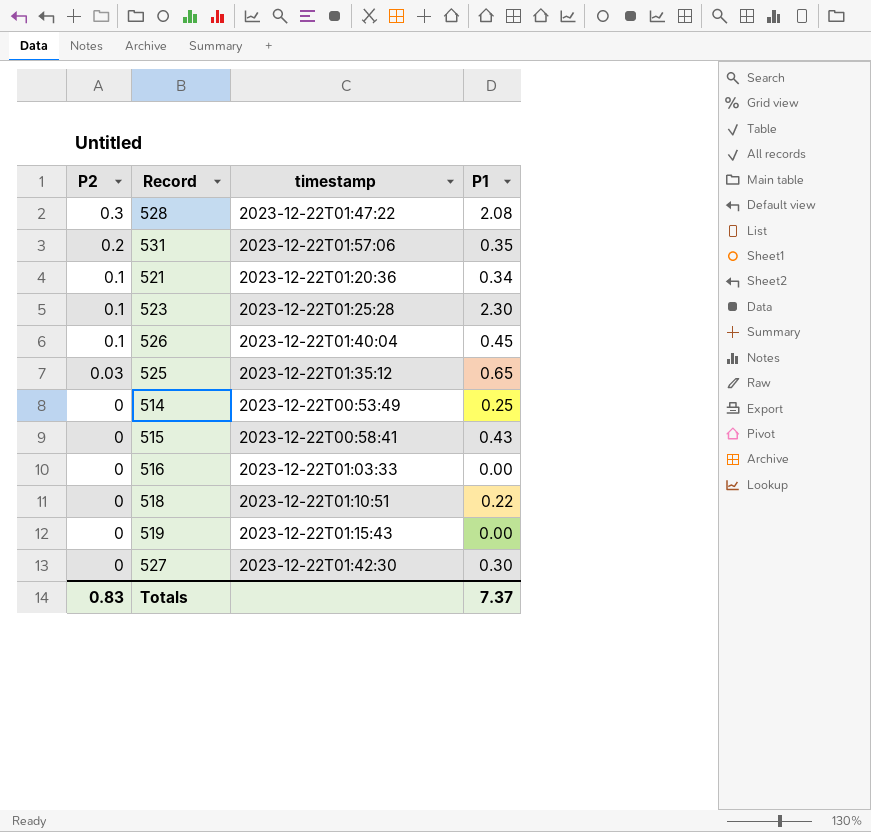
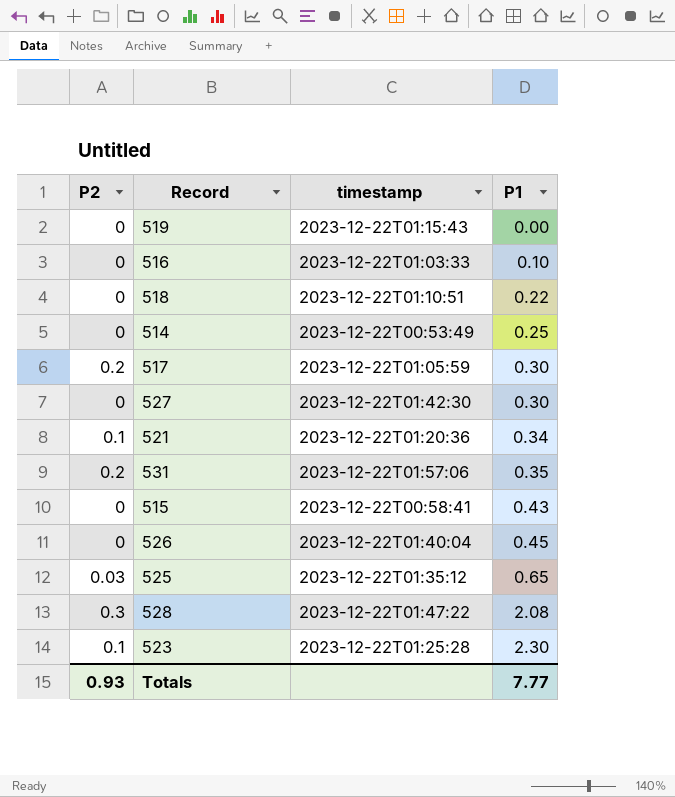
row order: P2 descending -> P1 ascending
516 | P1: 0.00 -> 0.10
row 517: none -> 0.2 | 2023-12-22T01:05:59 | 0.30
526 | P2: 0.1 -> 0
Totals | P2: 0.83 -> 0.93
Totals | P1: 7.37 -> 7.77

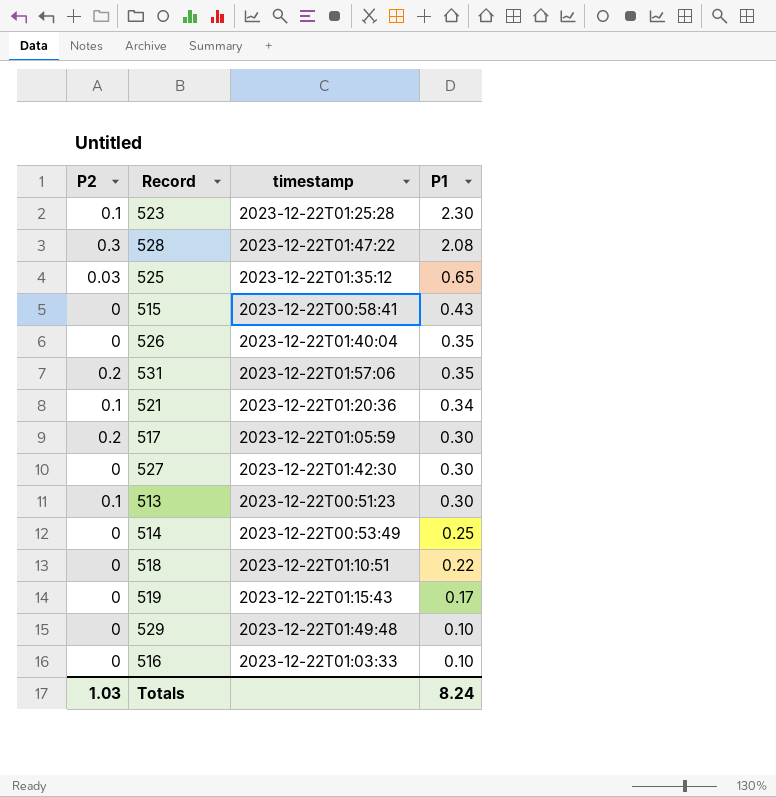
row order: P1 ascending -> P1 descending
526 | P1: 0.45 -> 0.35
row 513: none -> 0.1 | 2023-12-22T00:51:23 | 0.30
519 | P1: 0.00 -> 0.17
row 529: none -> 0 | 2023-12-22T01:49:48 | 0.10
Totals | P2: 0.93 -> 1.03
Totals | P1: 7.77 -> 8.24

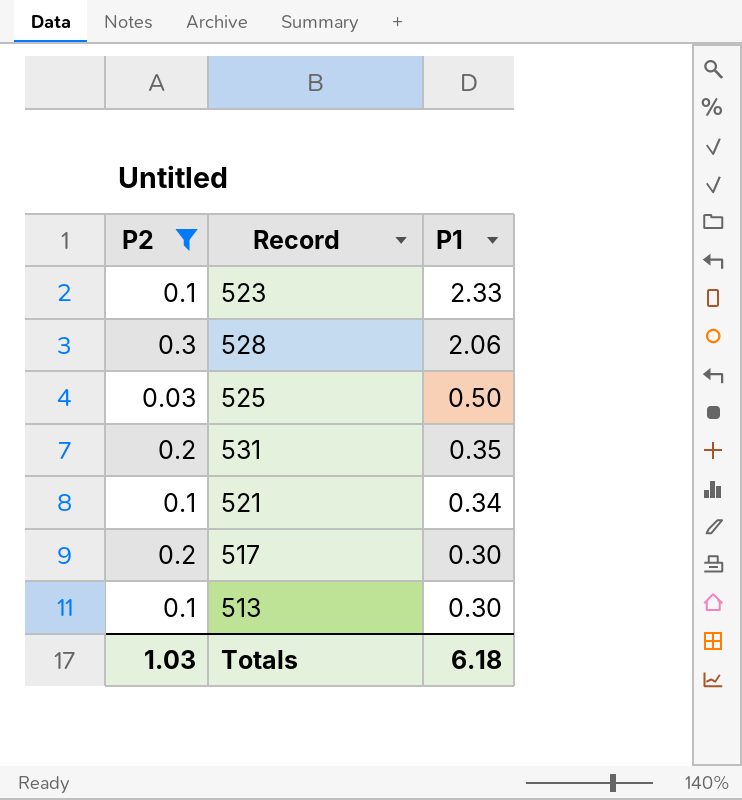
filter: none -> P2 != 0
column timestamp | position: 3 -> none
523 | P1: 2.30 -> 2.33
528 | P1: 2.08 -> 2.06
525 | P1: 0.65 -> 0.50
Totals | P1: 8.24 -> 6.18

